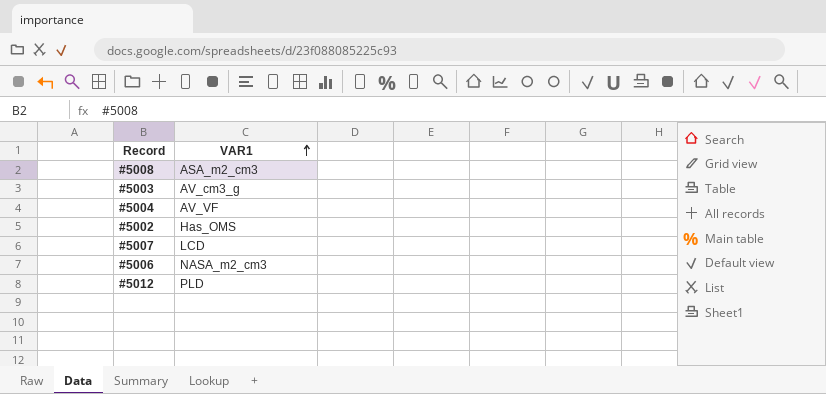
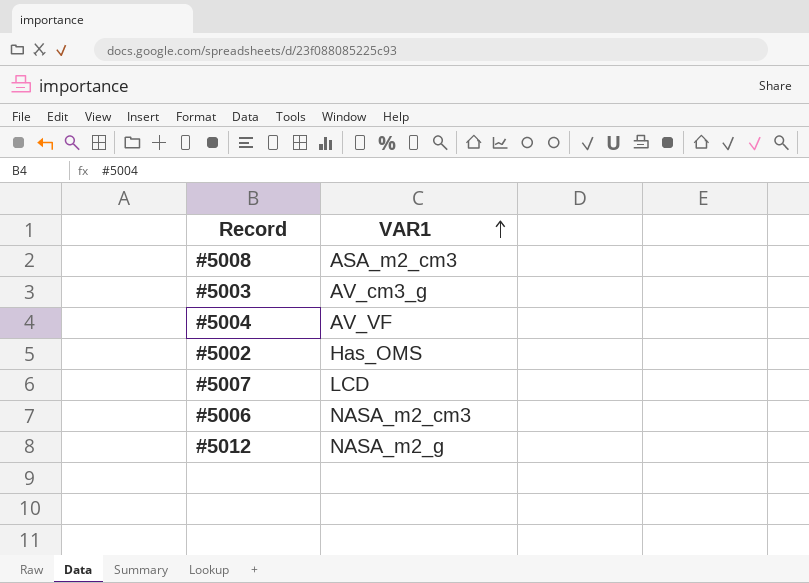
#5012 | VAR1: PLD -> NASA_m2_g

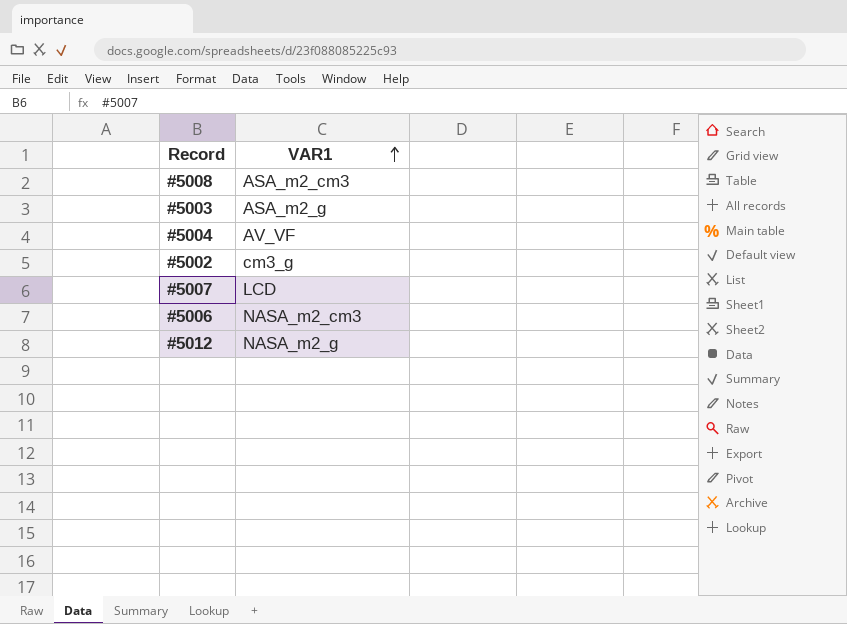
#5003 | VAR1: AV_cm3_g -> ASA_m2_g
#5002 | VAR1: Has_OMS -> cm3_g

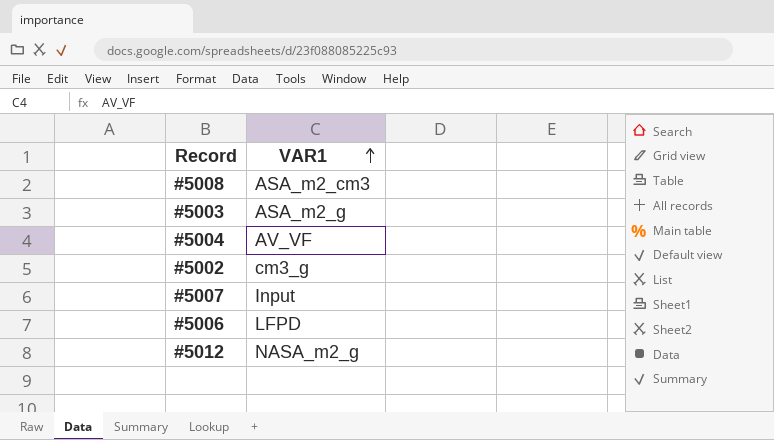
#5007 | VAR1: LCD -> Input
#5006 | VAR1: NASA_m2_cm3 -> LFPD

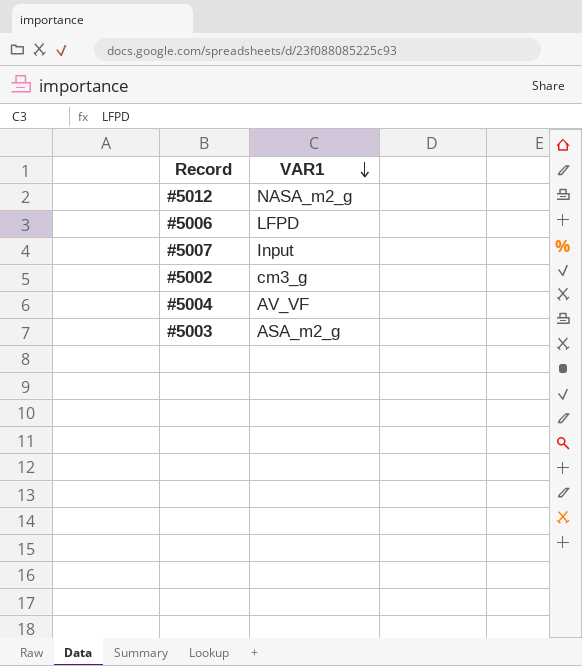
row order: VAR1 ascending -> VAR1 descending
row #5008: ASA_m2_cm3 -> none

